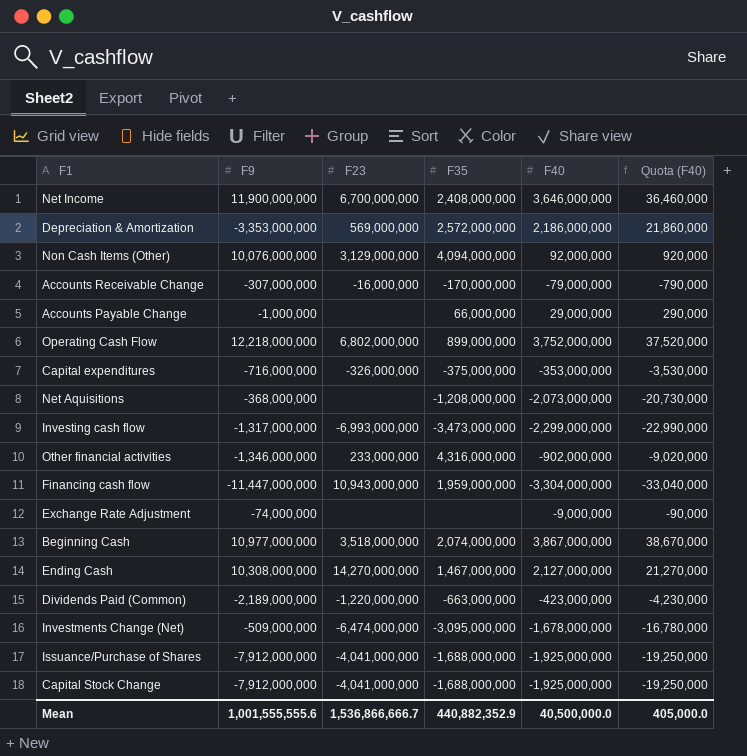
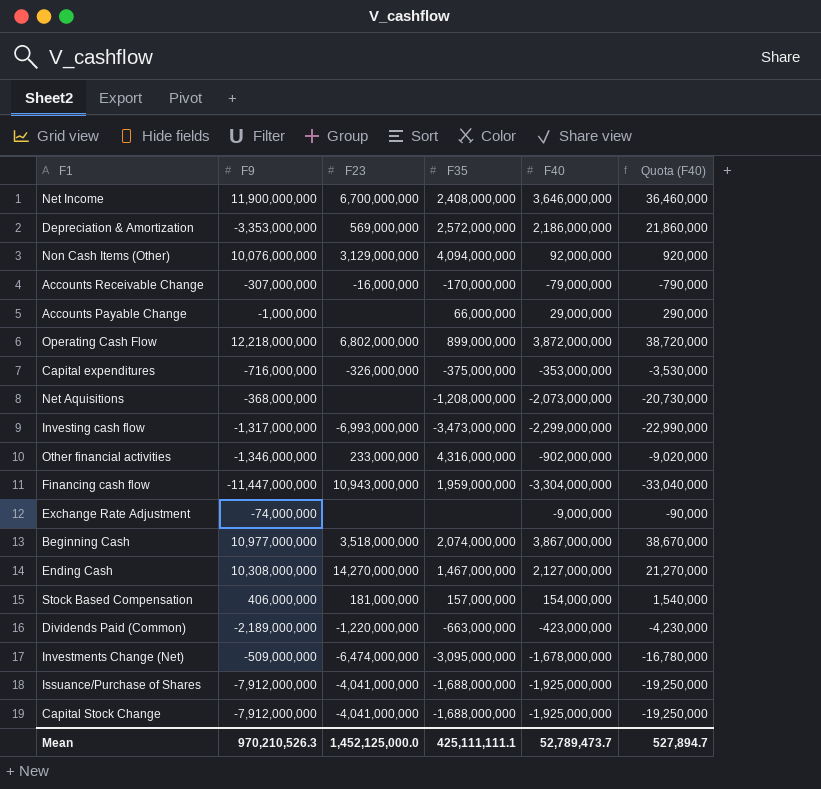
Operating Cash Flow | F40: 3,752,000,000 -> 3,872,000,000
Operating Cash Flow | Quota (F40): 37,520,000 -> 38,720,000
row Stock Based Compensation: none -> 406,000,000 | 181,000,000 | 157,000,000 | 154,000,000 | 1,540,000
Mean | F9: 1,001,555,555.6 -> 970,210,526.3
Mean | F23: 1,536,866,666.7 -> 1,452,125,000.0
Mean | F35: 440,882,352.9 -> 425,111,111.1
Mean | F40: 40,500,000.0 -> 52,789,473.7
Mean | Quota (F40): 405,000.0 -> 527,894.7

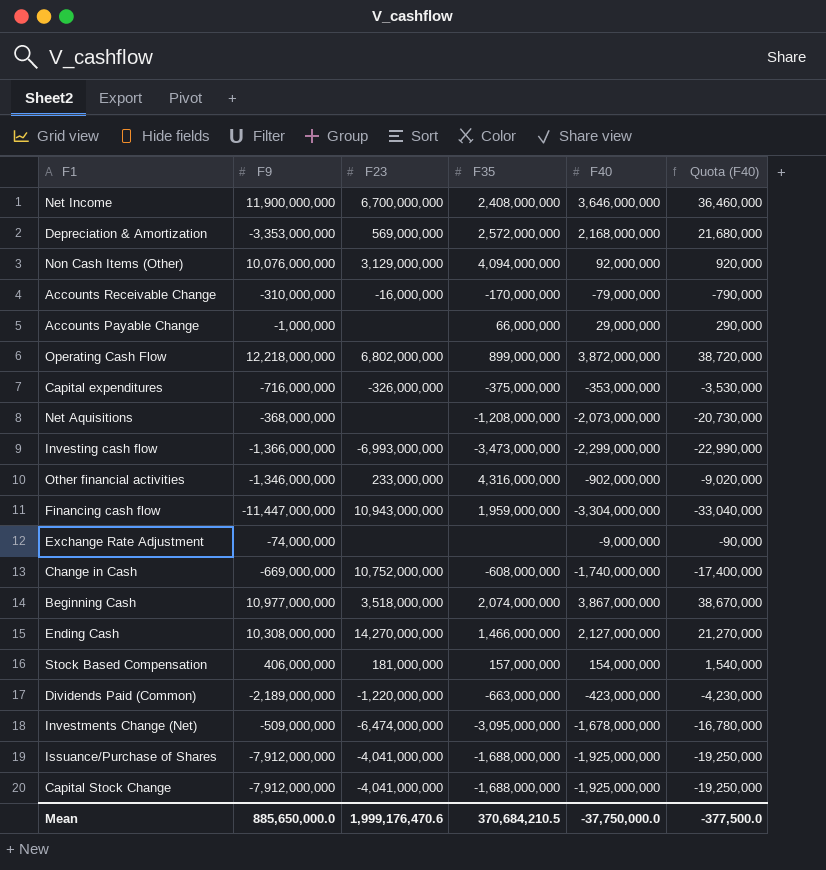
Depreciation & Amortization | F40: 2,186,000,000 -> 2,168,000,000
Depreciation & Amortization | Quota (F40): 21,860,000 -> 21,680,000
Accounts Receivable Change | F9: -307,000,000 -> -310,000,000
Investing cash flow | F9: -1,317,000,000 -> -1,366,000,000
row Change in Cash: none -> -669,000,000 | 10,752,000,000 | -608,000,000 | -1,740,000,000 | -17,400,000
Ending Cash | F35: 1,467,000,000 -> 1,466,000,000
Mean | F9: 970,210,526.3 -> 885,650,000.0
Mean | F23: 1,452,125,000.0 -> 1,999,176,470.6
Mean | F35: 425,111,111.1 -> 370,684,210.5
Mean | F40: 52,789,473.7 -> -37,750,000.0
Mean | Quota (F40): 527,894.7 -> -377,500.0

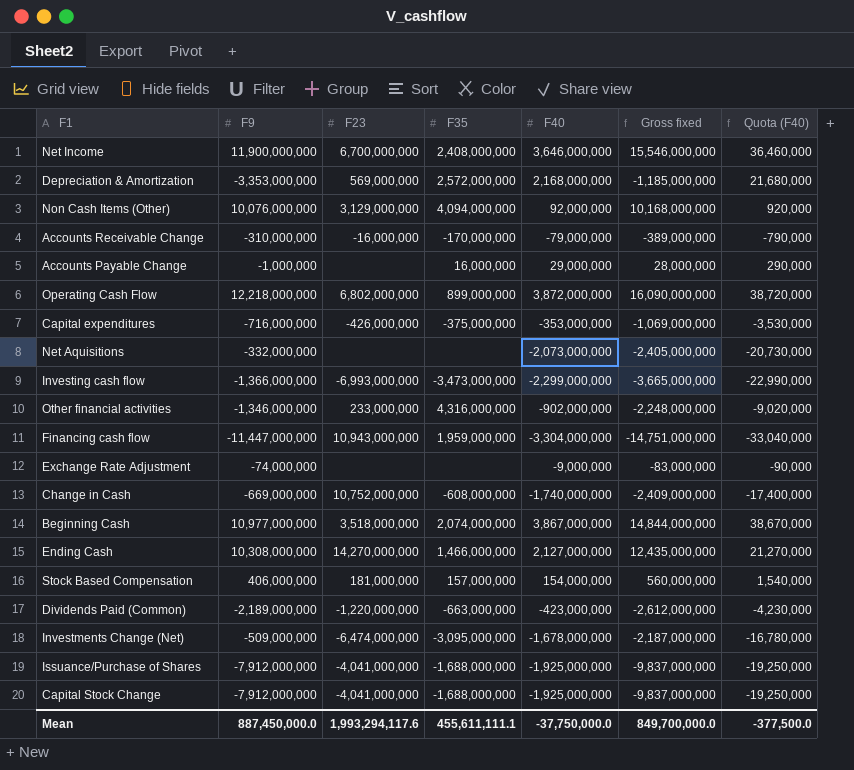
column Gross fixed | formula: none -> [F9] + [F40]
Accounts Payable Change | F35: 66,000,000 -> 16,000,000
Capital expenditures | F23: -326,000,000 -> -426,000,000
Net Aquisitions | F9: -368,000,000 -> -332,000,000
Net Aquisitions | F35: -1,208,000,000 -> none
Mean | F9: 885,650,000.0 -> 887,450,000.0
Mean | F23: 1,999,176,470.6 -> 1,993,294,117.6
Mean | F35: 370,684,210.5 -> 455,611,111.1

